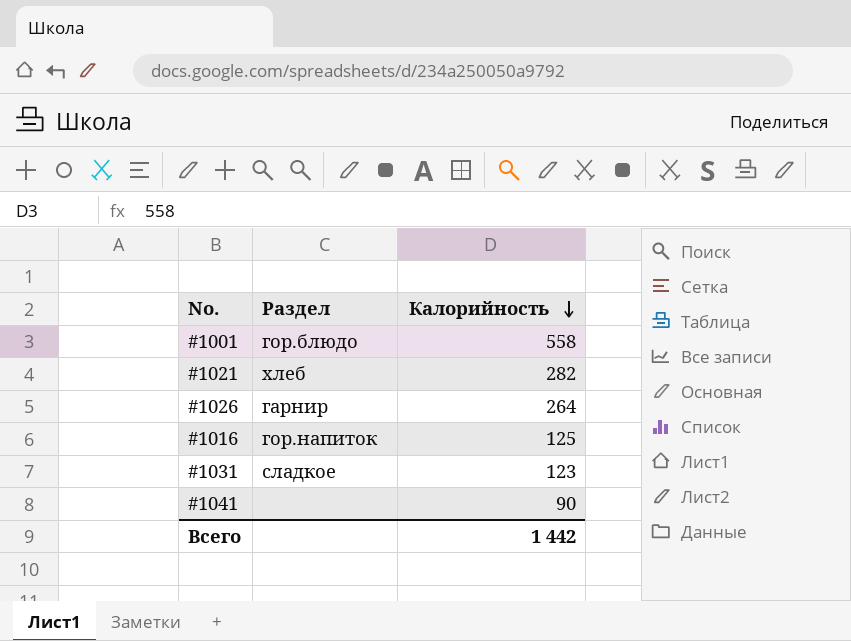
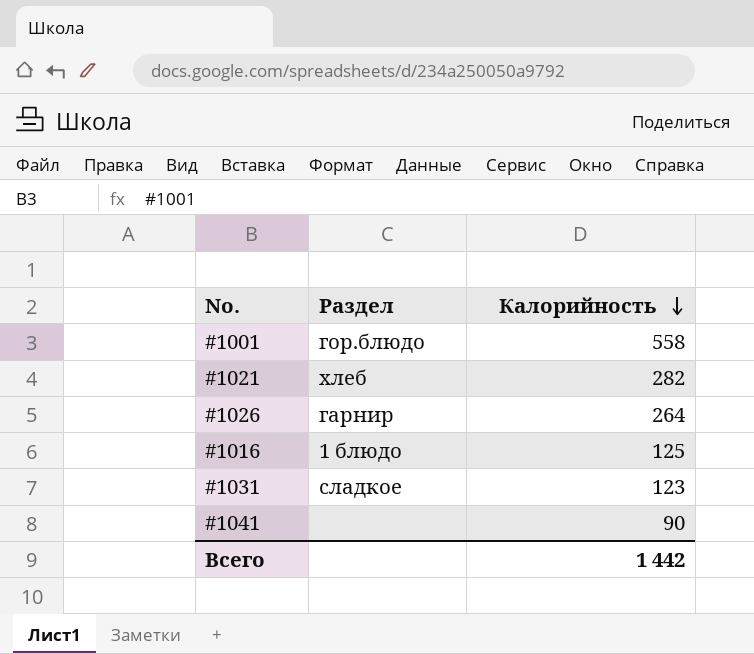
#1016 | Раздел: гор.напиток -> 1 блюдо

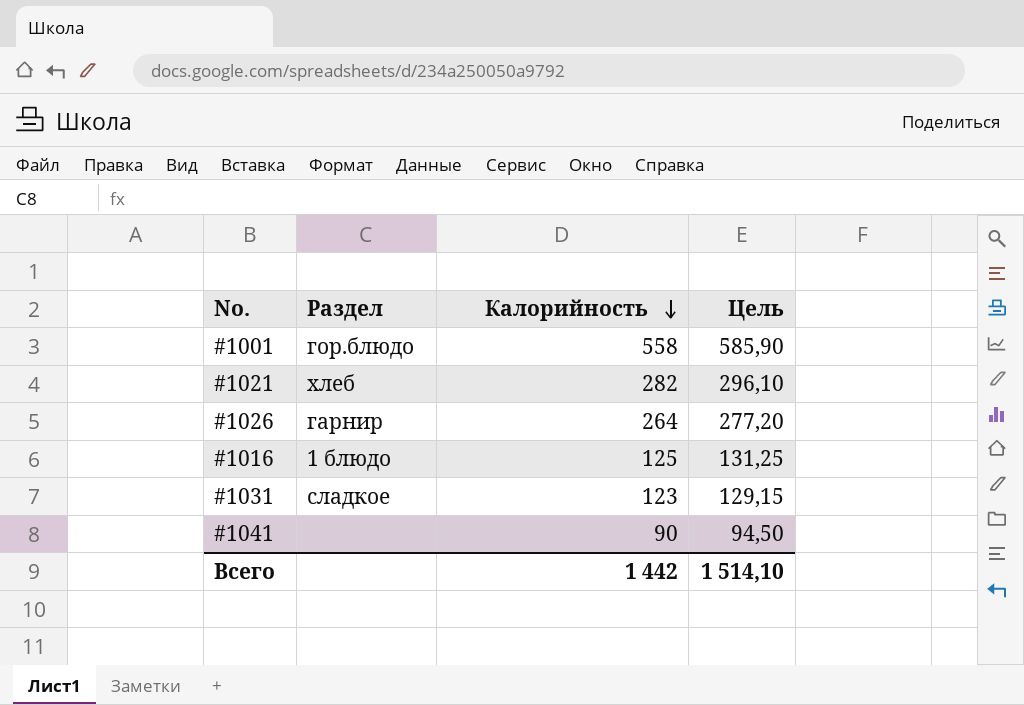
column Цель | formula: none -> [Калорийность] * 1,05

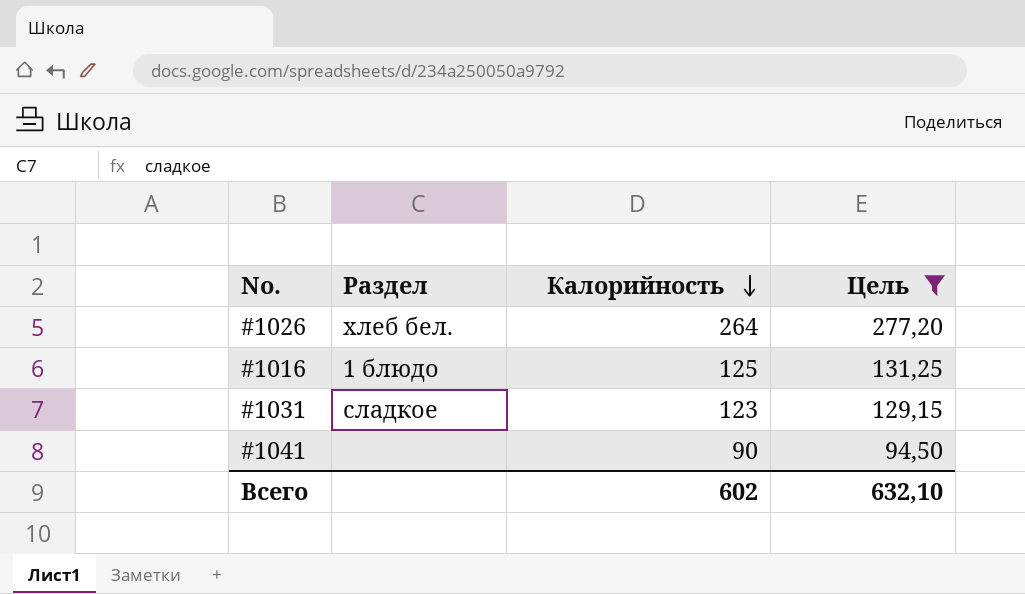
filter: none -> Цель <= 277,20
#1026 | Раздел: гарнир -> хлеб бел.
Всего | Калорийность: 1 442 -> 602
Всего | Цель: 1 514,10 -> 632,10

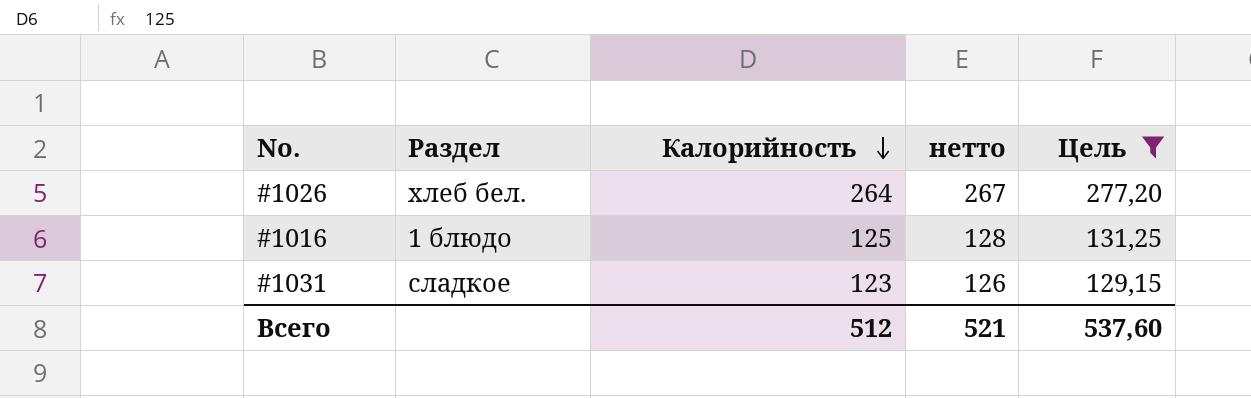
column нетто | formula: none -> [Калорийность] + 3
row #1041: none | 90 | 94,50 -> none
Всего | Калорийность: 602 -> 512
Всего | Цель: 632,10 -> 537,60

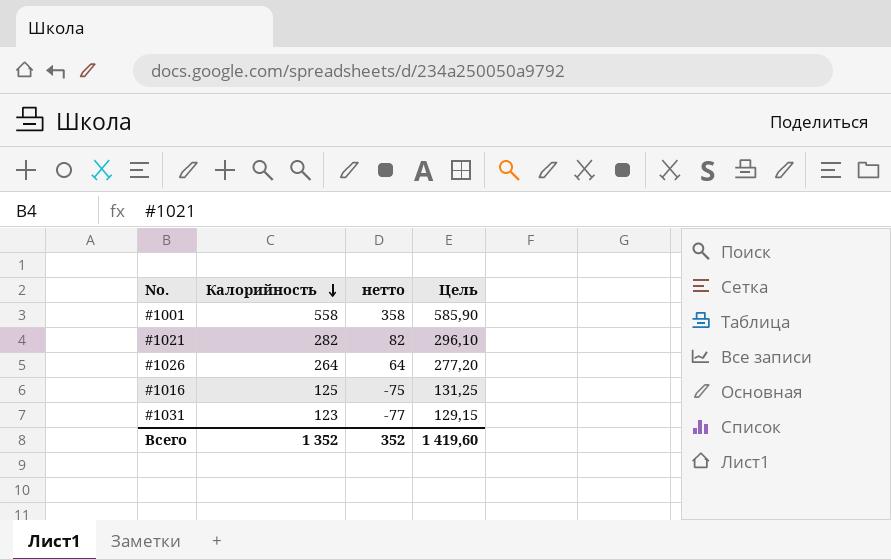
filter: Цель <= 277,20 -> none
column Раздел | position: 2 -> none
column нетто | formula: [Калорийность] + 3 -> [Калорийность] - 200
Всего | Калорийность: 512 -> 1 352
Всего | нетто: 521 -> 352
Всего | Цель: 537,60 -> 1 419,60

